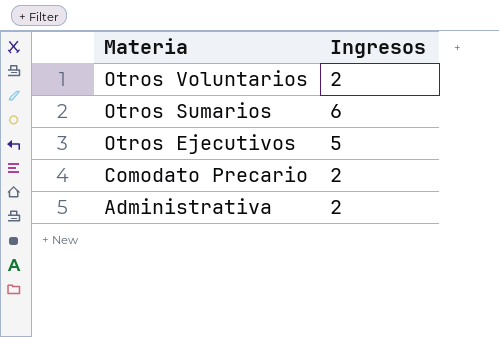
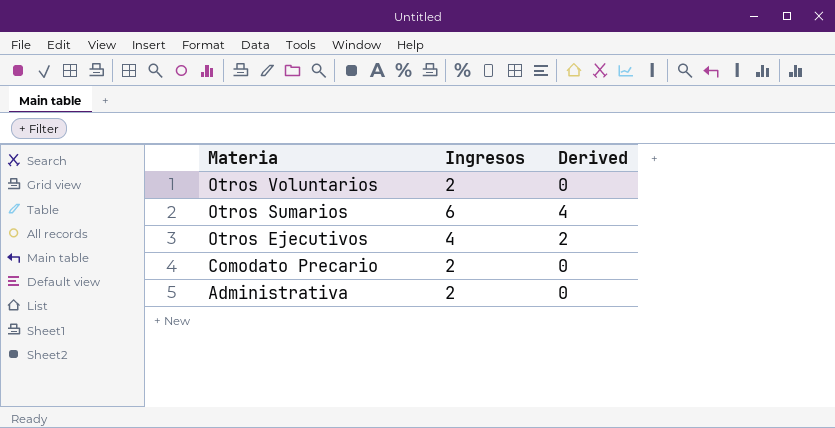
column Derived | formula: none -> [Ingresos] - 2
Otros Ejecutivos | Ingresos: 5 -> 4

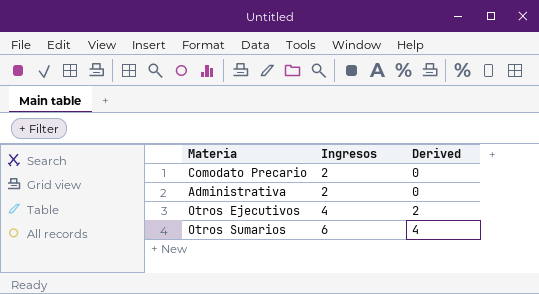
row order: Materia descending -> Ingresos ascending
row Otros Voluntarios: 2 | 0 -> none

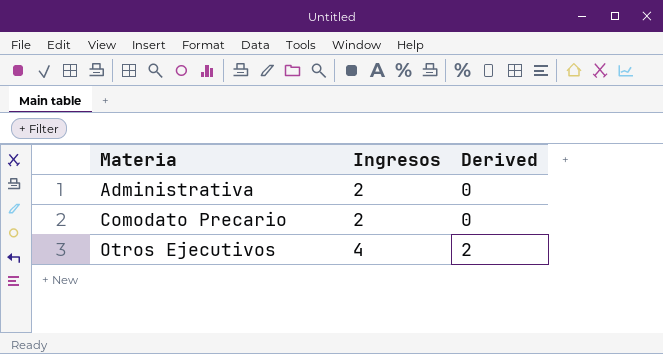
row order: Ingresos ascending -> Materia ascending
row Otros Sumarios: 6 | 4 -> none

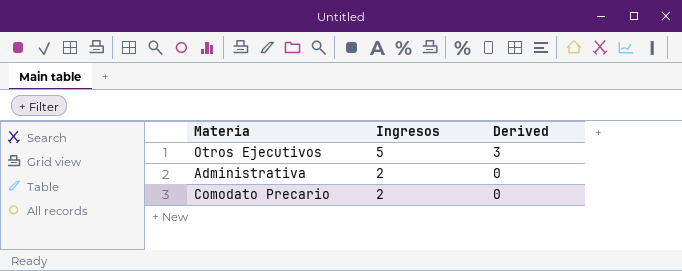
row order: Materia ascending -> Ingresos descending
Otros Ejecutivos | Ingresos: 4 -> 5
Otros Ejecutivos | Derived: 2 -> 3

